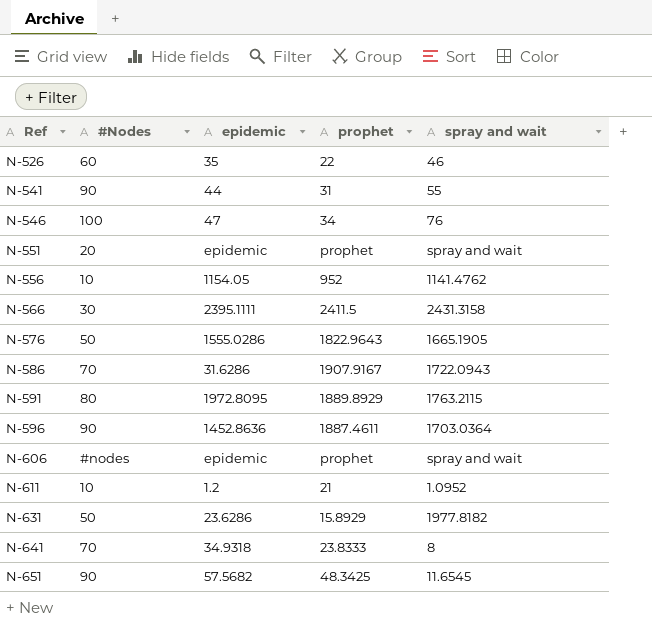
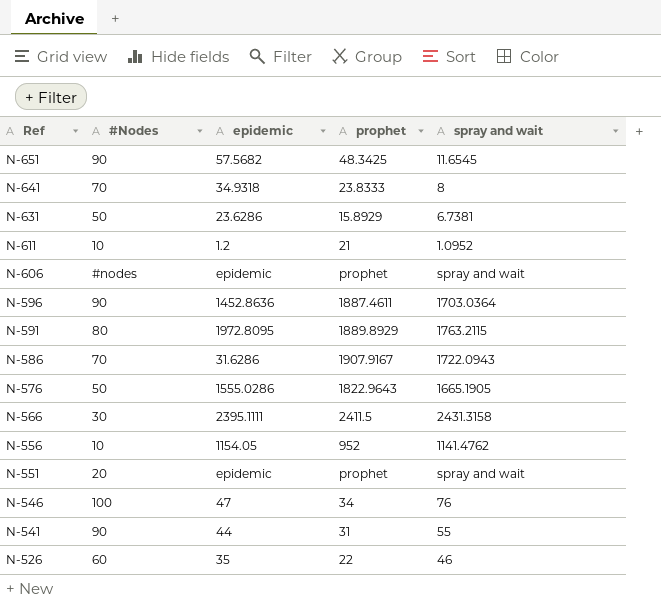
row order: Ref ascending -> Ref descending
N-631 | spray and wait: 1977.8182 -> 6.7381

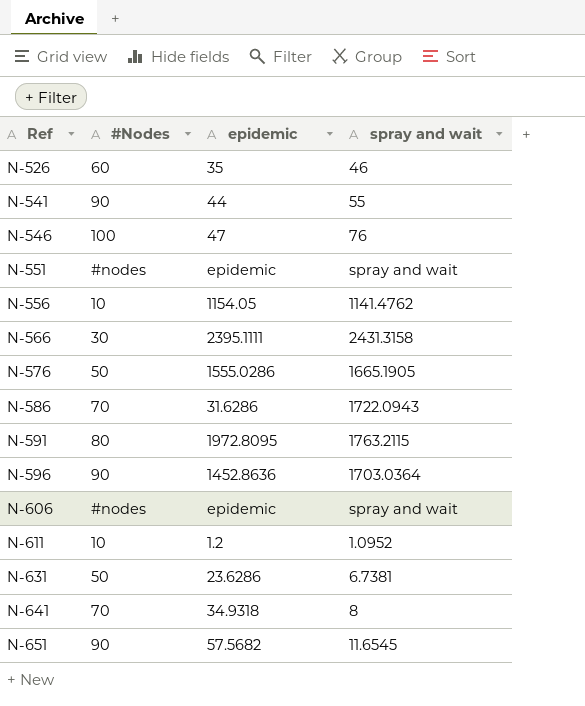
row order: Ref descending -> Ref ascending
column prophet | position: 4 -> none
N-551 | #Nodes: 20 -> #nodes

